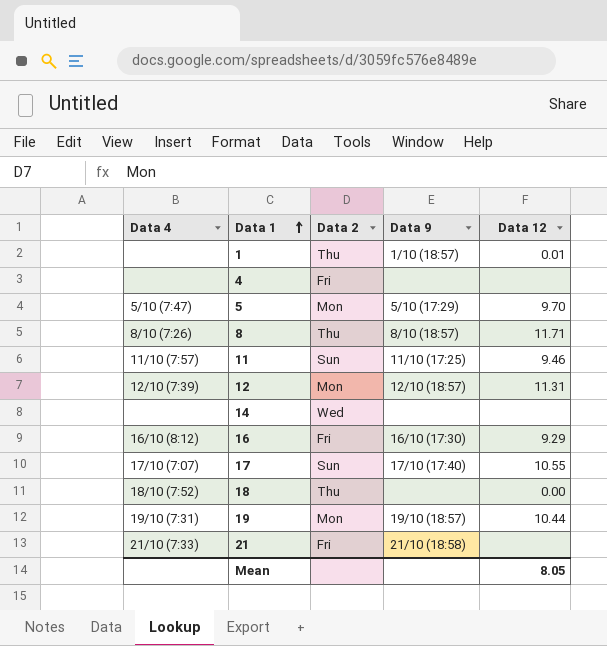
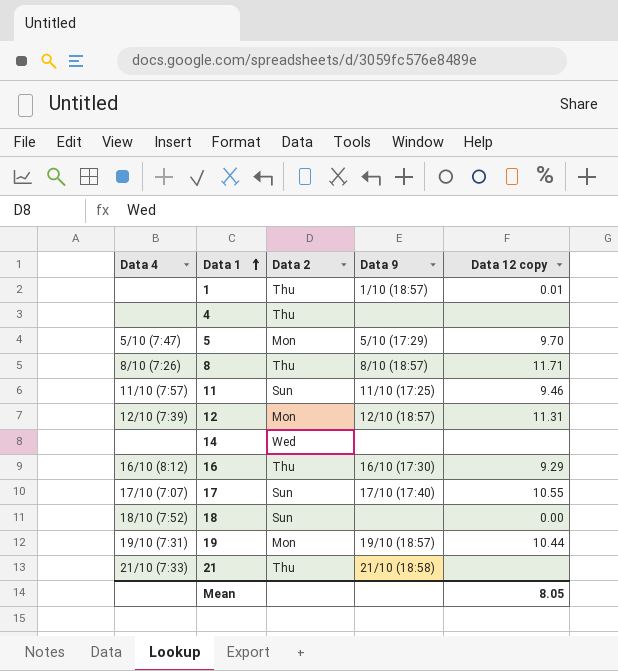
column name: Data 12 -> Data 12 copy
4 | Data 2: Fri -> Thu
16 | Data 2: Fri -> Thu
18 | Data 2: Thu -> Sun
21 | Data 2: Fri -> Thu

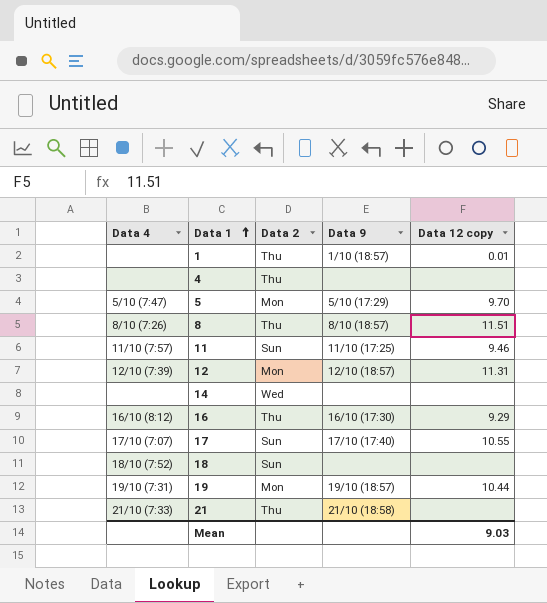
8 | Data 12 copy: 11.71 -> 11.51
18 | Data 12 copy: 0.00 -> none
Mean | Data 12 copy: 8.05 -> 9.03

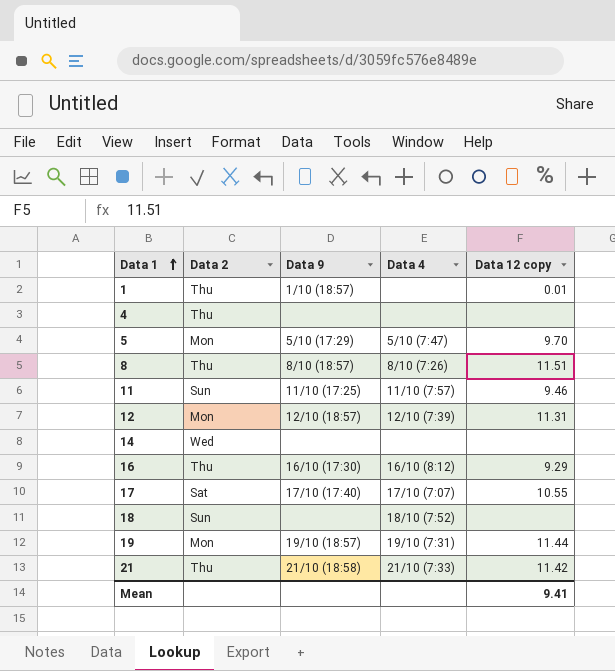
column Data 4 | position: 1 -> 4
17 | Data 2: Sun -> Sat
19 | Data 12 copy: 10.44 -> 11.44
21 | Data 12 copy: none -> 11.42
Mean | Data 12 copy: 9.03 -> 9.41

